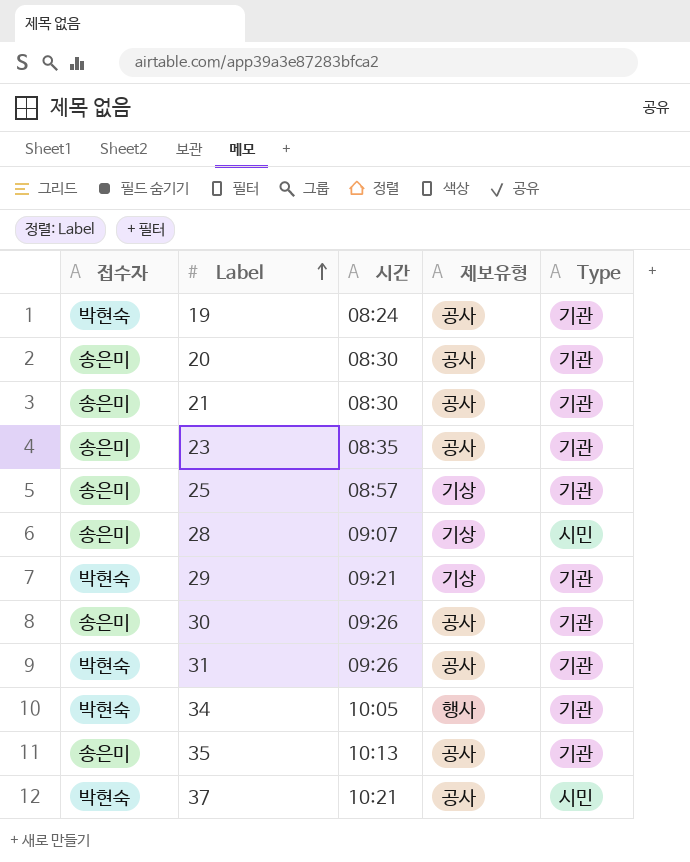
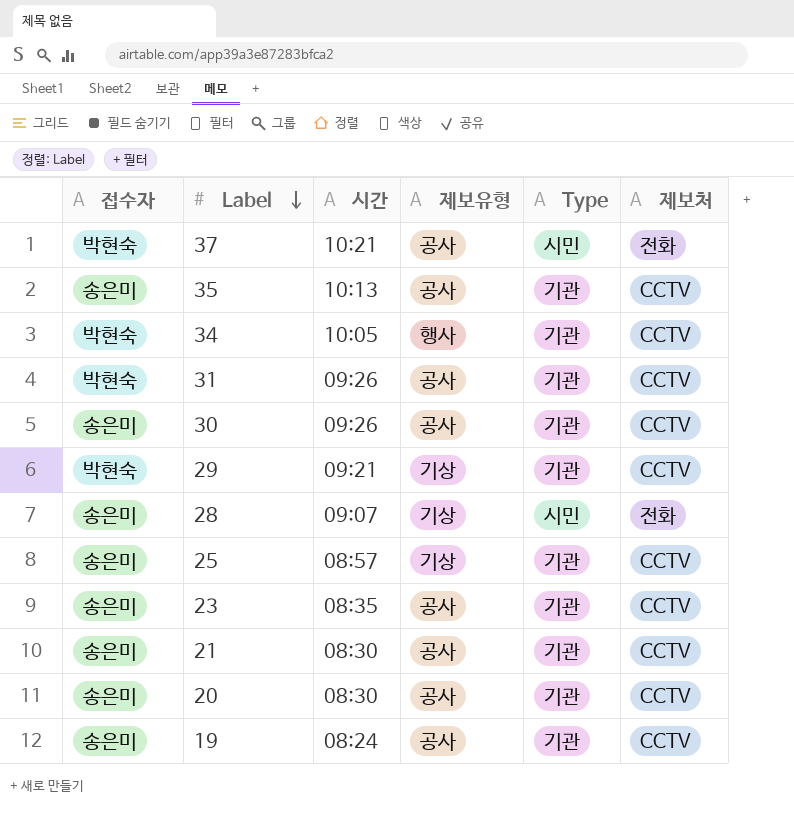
row order: Label ascending -> Label descending
column 제보처 | position: none -> 6
19 | 접수자: 박현숙 -> 송은미

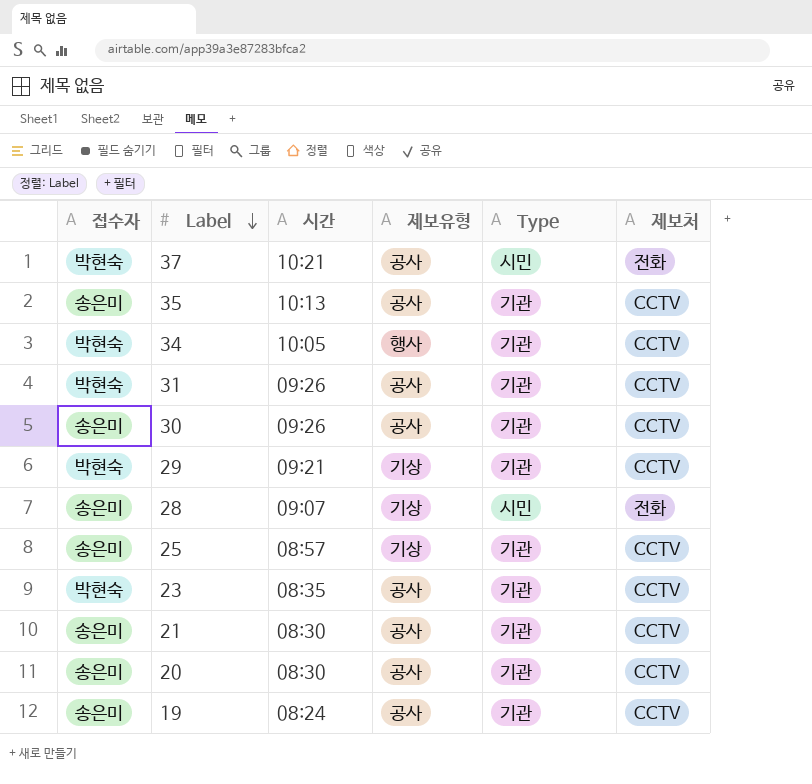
23 | 접수자: 송은미 -> 박현숙

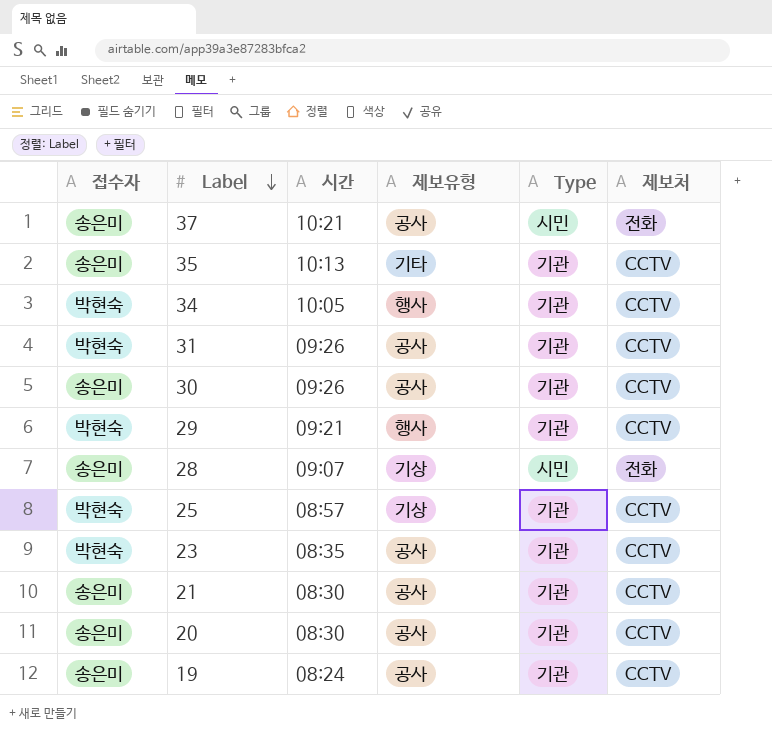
37 | 접수자: 박현숙 -> 송은미
35 | 제보유형: 공사 -> 기타
29 | 제보유형: 기상 -> 행사
25 | 접수자: 송은미 -> 박현숙

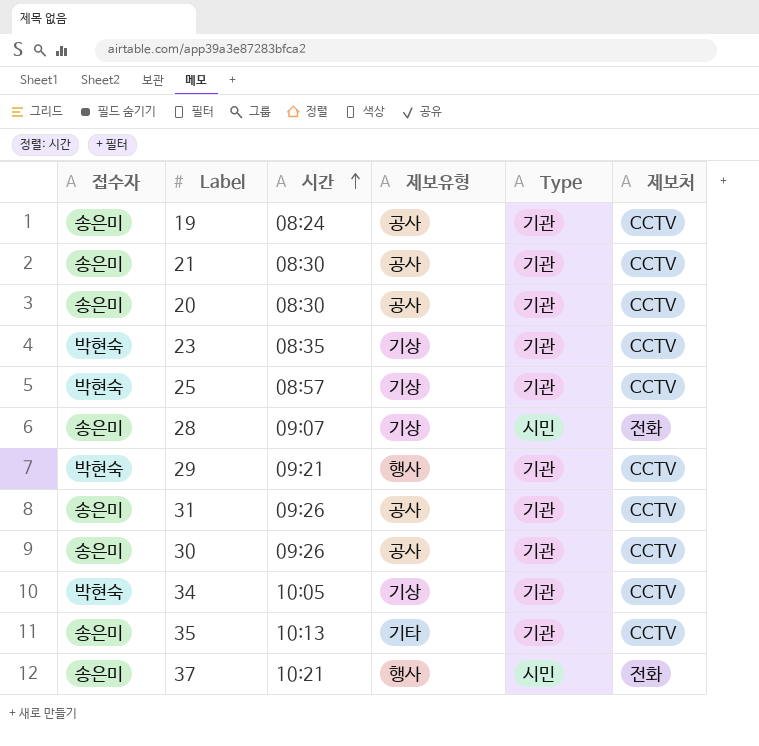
row order: Label descending -> 시간 ascending
23 | 제보유형: 공사 -> 기상
31 | 접수자: 박현숙 -> 송은미
34 | 제보유형: 행사 -> 기상
37 | 제보유형: 공사 -> 행사

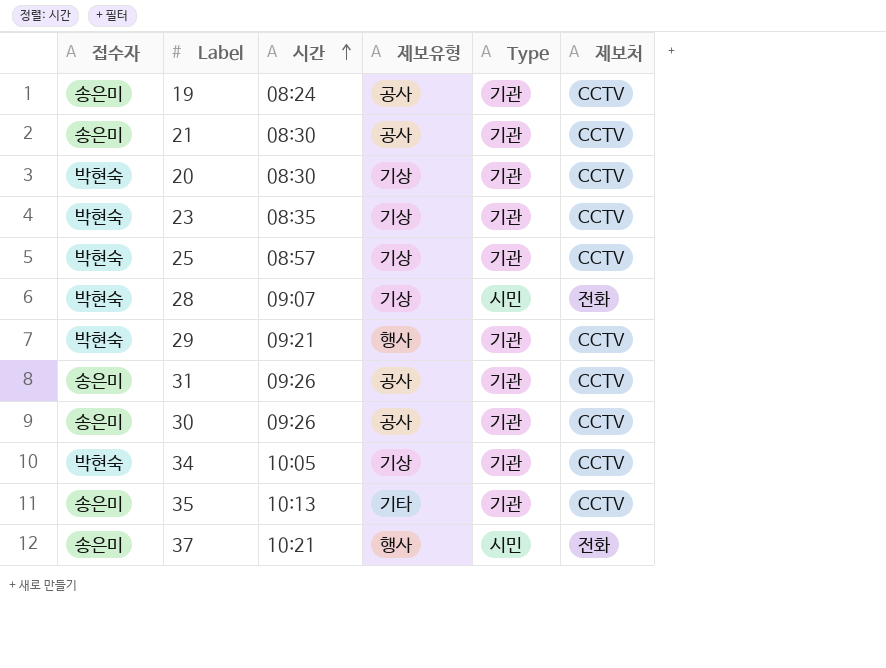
20 | 접수자: 송은미 -> 박현숙
20 | 제보유형: 공사 -> 기상
28 | 접수자: 송은미 -> 박현숙

